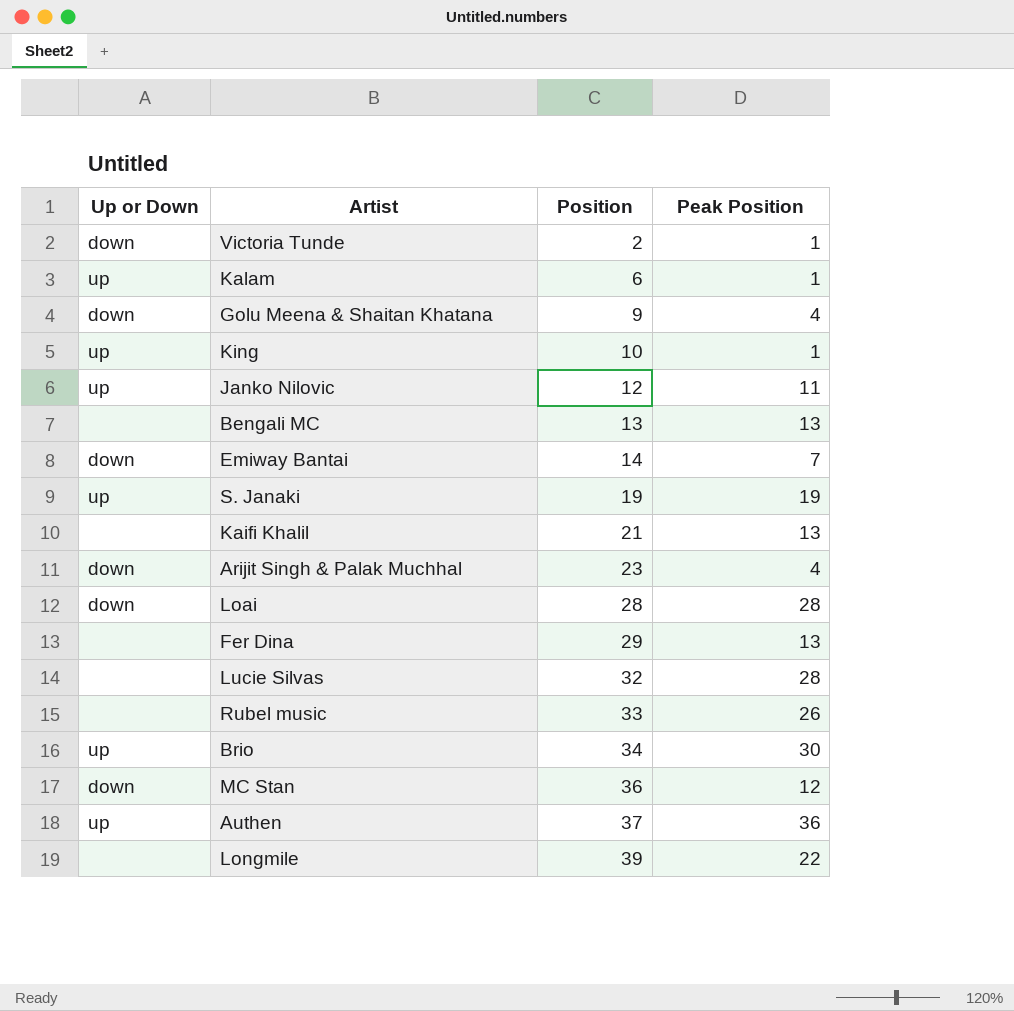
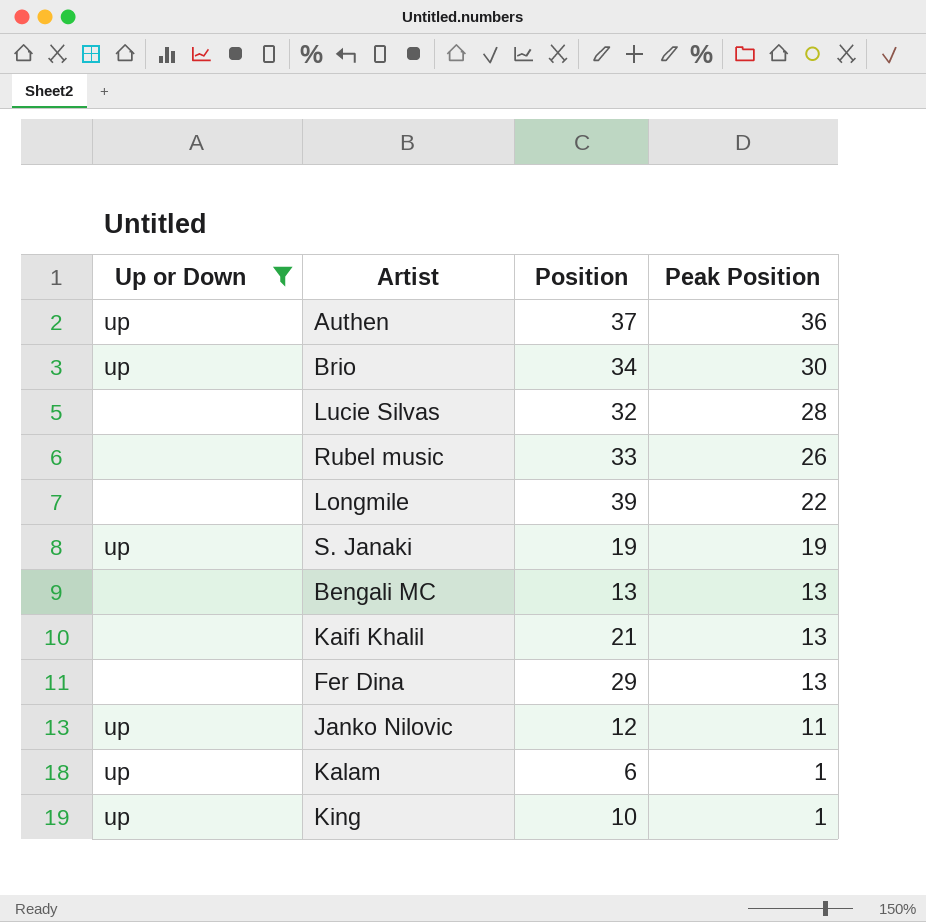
filter: none -> Up or Down != down
row order: Position ascending -> Peak Position descending

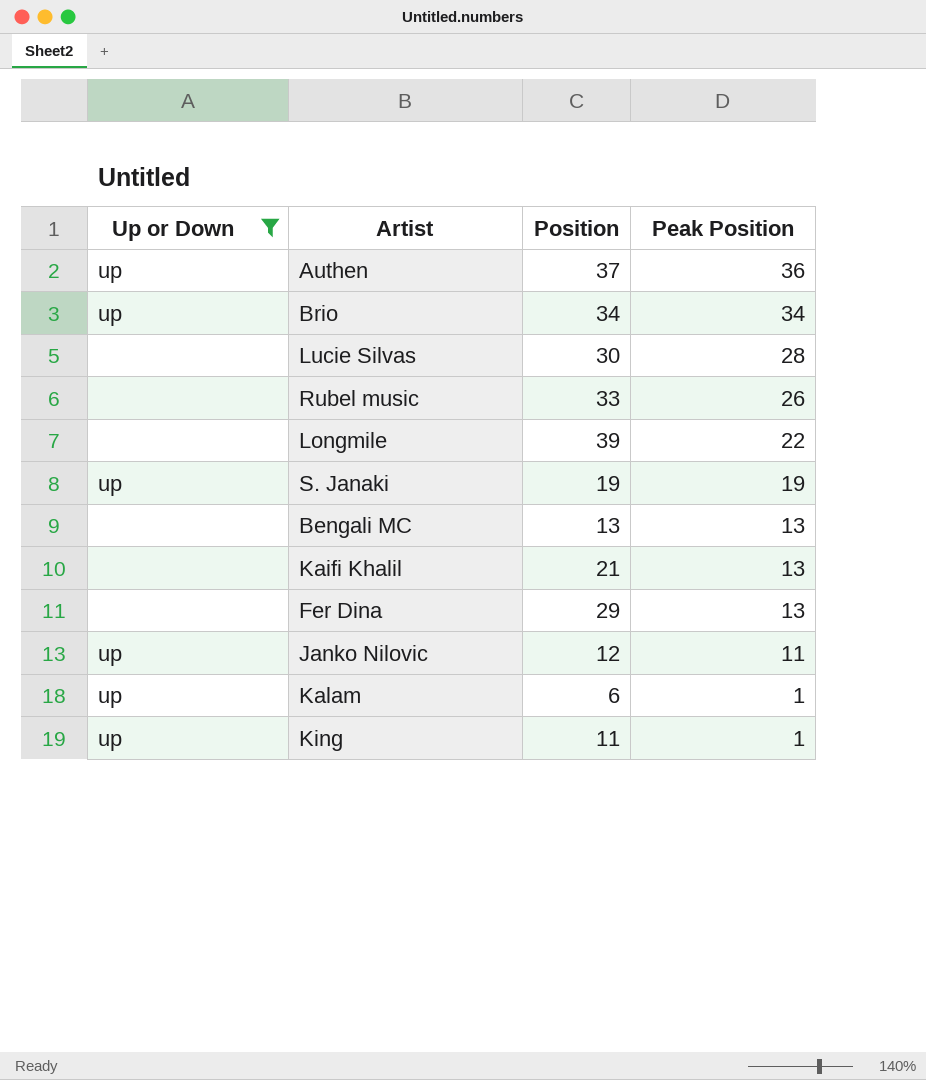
Brio | Peak Position: 30 -> 34
Lucie Silvas | Position: 32 -> 30
King | Position: 10 -> 11

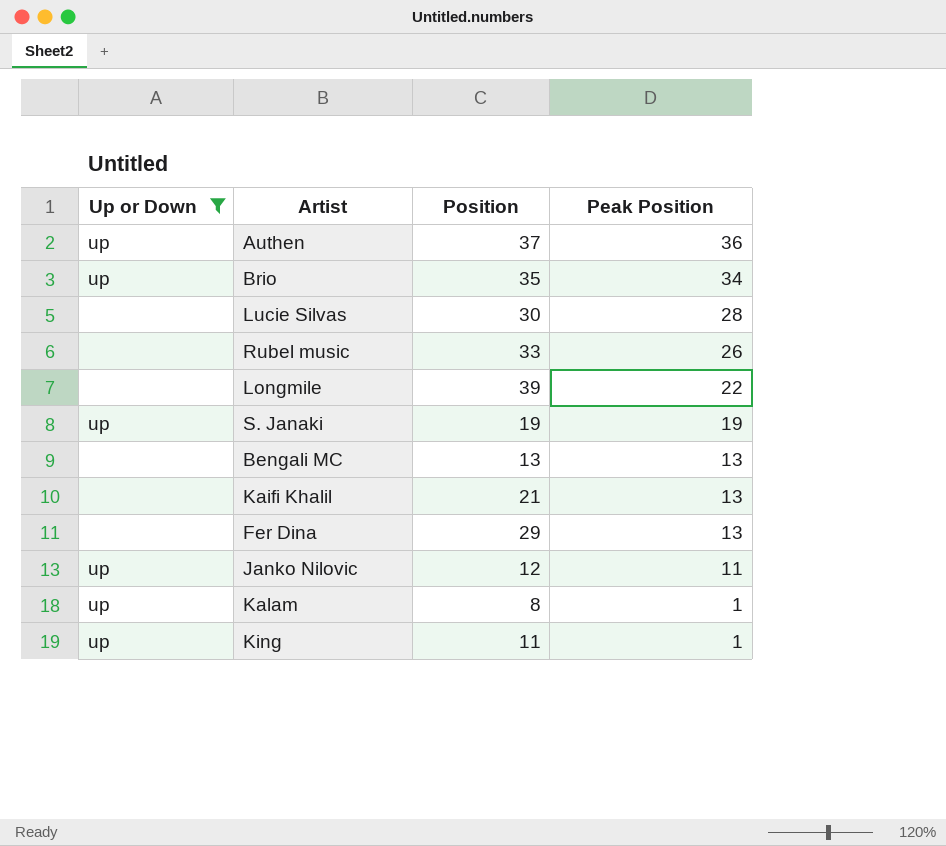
Brio | Position: 34 -> 35
Kalam | Position: 6 -> 8

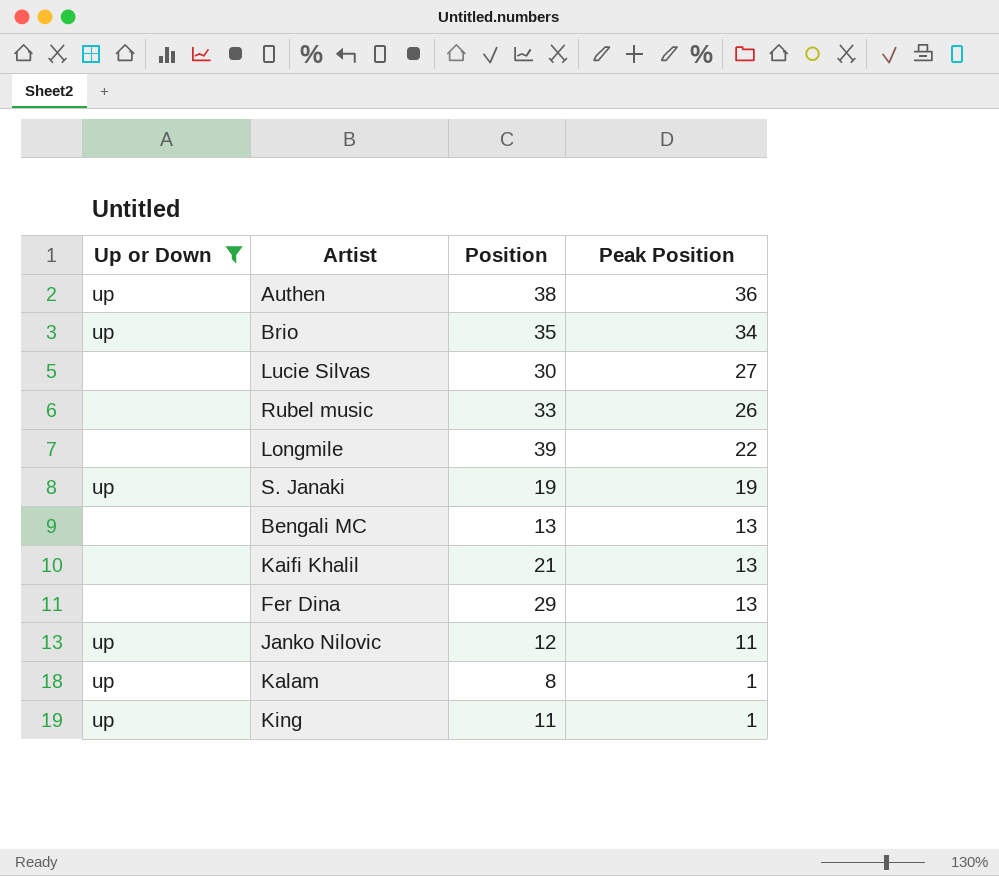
Authen | Position: 37 -> 38
Lucie Silvas | Peak Position: 28 -> 27

